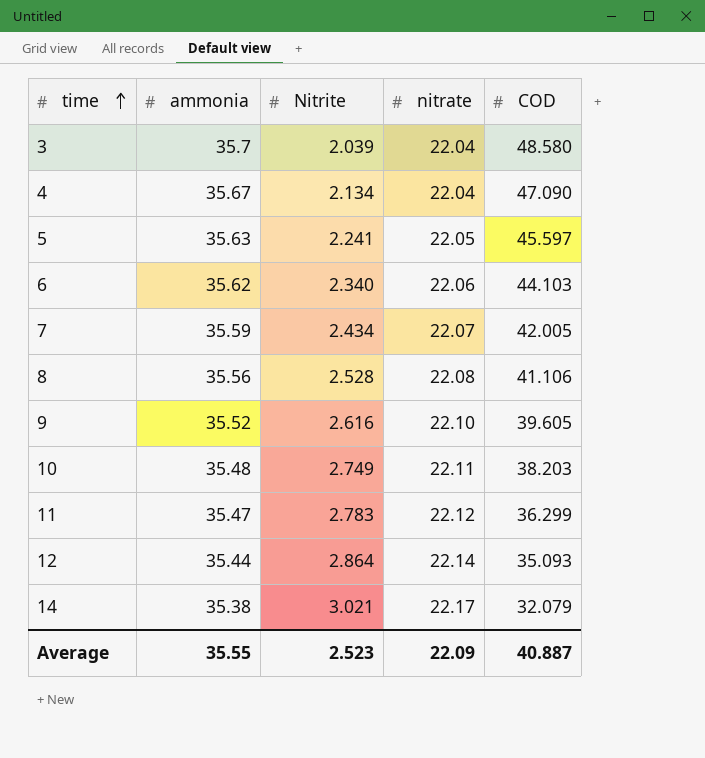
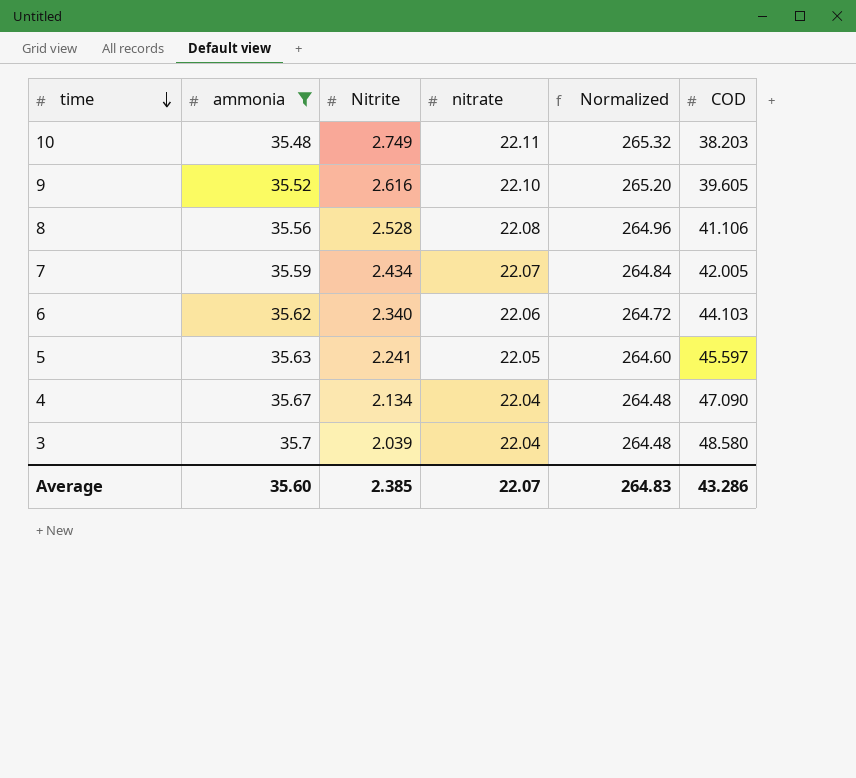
filter: none -> ammonia >= 35.48
row order: time ascending -> time descending
column Normalized | formula: none -> [nitrate] * 12
Average | ammonia: 35.55 -> 35.60
Average | Nitrite: 2.523 -> 2.385
Average | nitrate: 22.09 -> 22.07
Average | COD: 40.887 -> 43.286

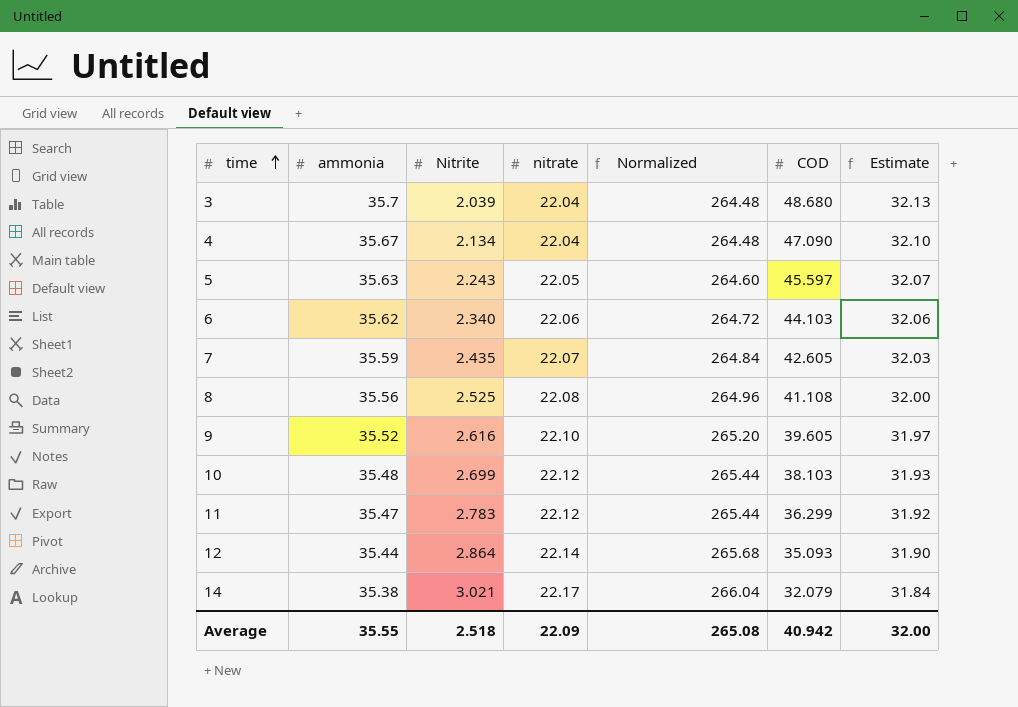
filter: ammonia >= 35.48 -> none
row order: time descending -> time ascending
column Estimate | formula: none -> [ammonia] * 0.9
3 | COD: 48.580 -> 48.680
5 | Nitrite: 2.241 -> 2.243
7 | Nitrite: 2.434 -> 2.435
7 | COD: 42.005 -> 42.605
8 | Nitrite: 2.528 -> 2.525
8 | COD: 41.106 -> 41.108
10 | Nitrite: 2.749 -> 2.699
10 | nitrate: 22.11 -> 22.12
10 | Normalized: 265.32 -> 265.44
10 | COD: 38.203 -> 38.103
Average | ammonia: 35.60 -> 35.55
Average | Nitrite: 2.385 -> 2.518
Average | nitrate: 22.07 -> 22.09
Average | Normalized: 264.83 -> 265.08
Average | COD: 43.286 -> 40.942

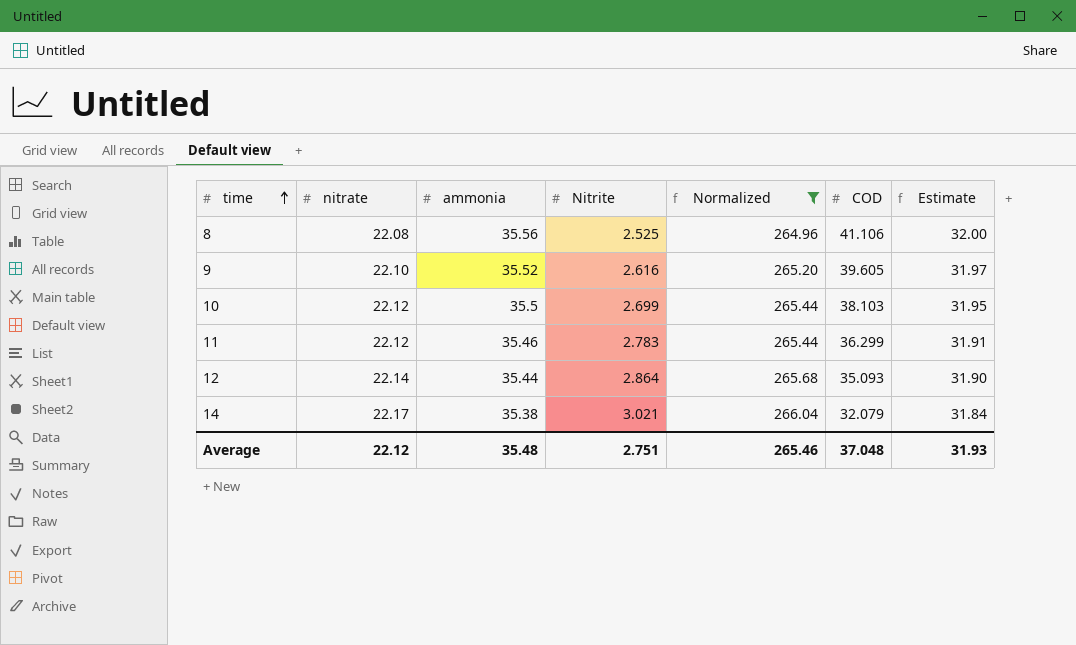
filter: none -> Normalized >= 264.96
column nitrate | position: 4 -> 2
8 | COD: 41.108 -> 41.106
10 | ammonia: 35.48 -> 35.5
10 | Estimate: 31.93 -> 31.95
11 | ammonia: 35.47 -> 35.46
11 | Estimate: 31.92 -> 31.91
Average | nitrate: 22.09 -> 22.12
Average | ammonia: 35.55 -> 35.48
Average | Nitrite: 2.518 -> 2.751
Average | Normalized: 265.08 -> 265.46
Average | COD: 40.942 -> 37.048
Average | Estimate: 32.00 -> 31.93

